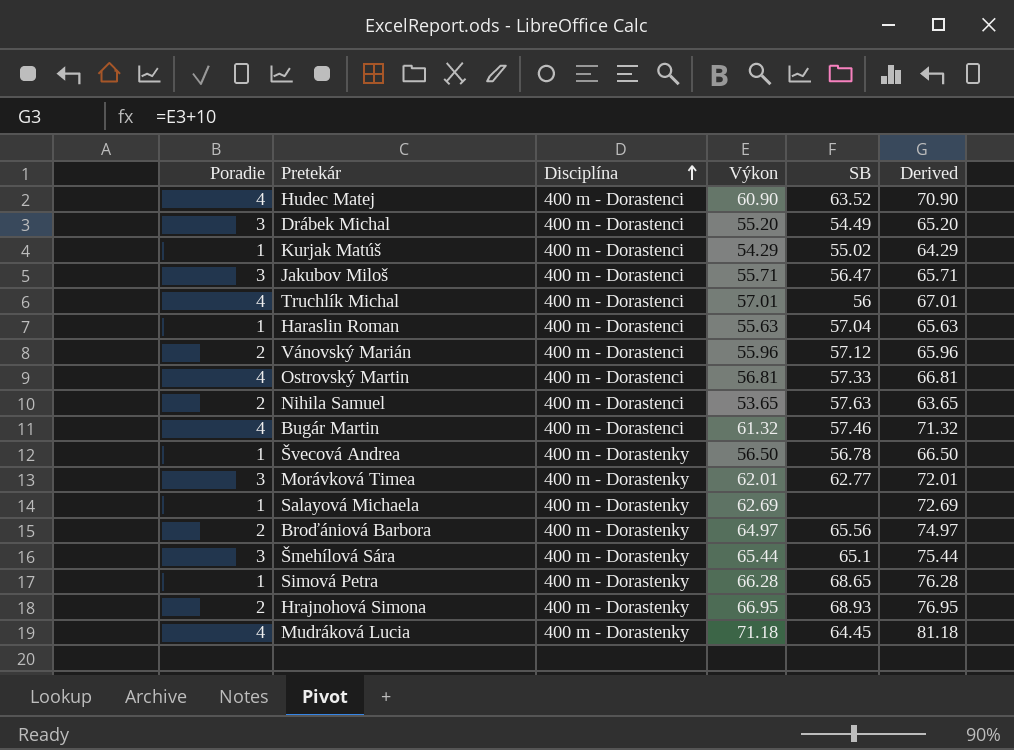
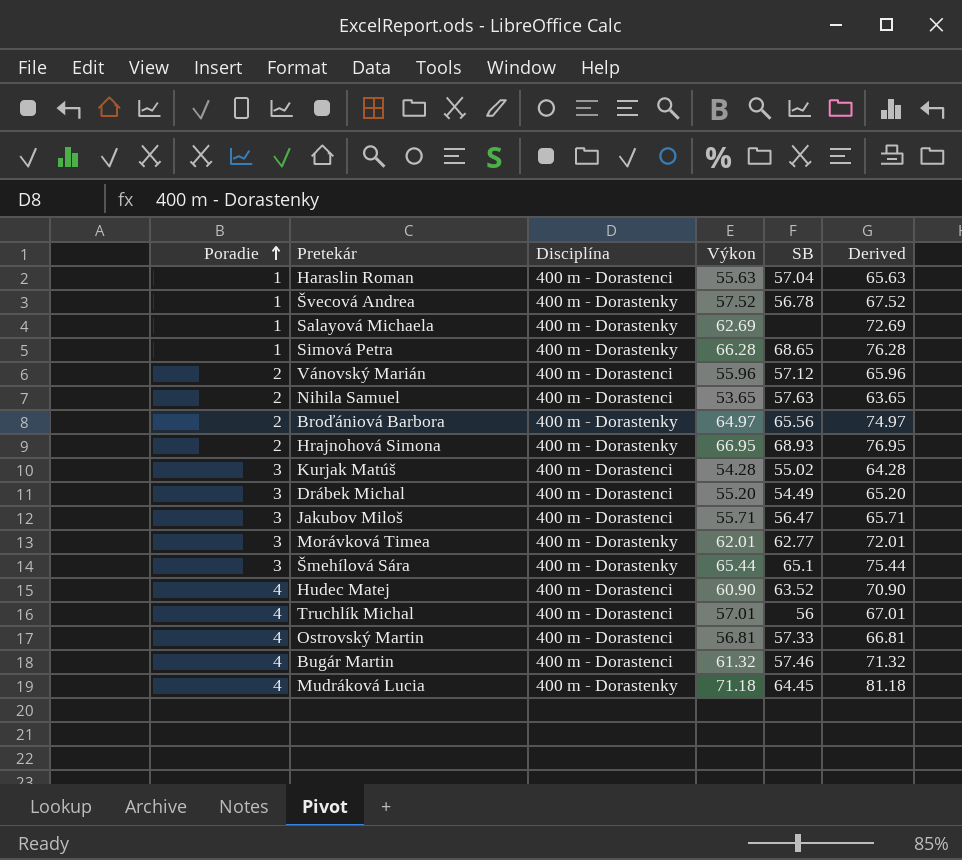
row order: Disciplína ascending -> Poradie ascending
Švecová Andrea | Výkon: 56.50 -> 57.52
Švecová Andrea | Derived: 66.50 -> 67.52
Kurjak Matúš | Poradie: 1 -> 3
Kurjak Matúš | Výkon: 54.29 -> 54.28
Kurjak Matúš | Derived: 64.29 -> 64.28

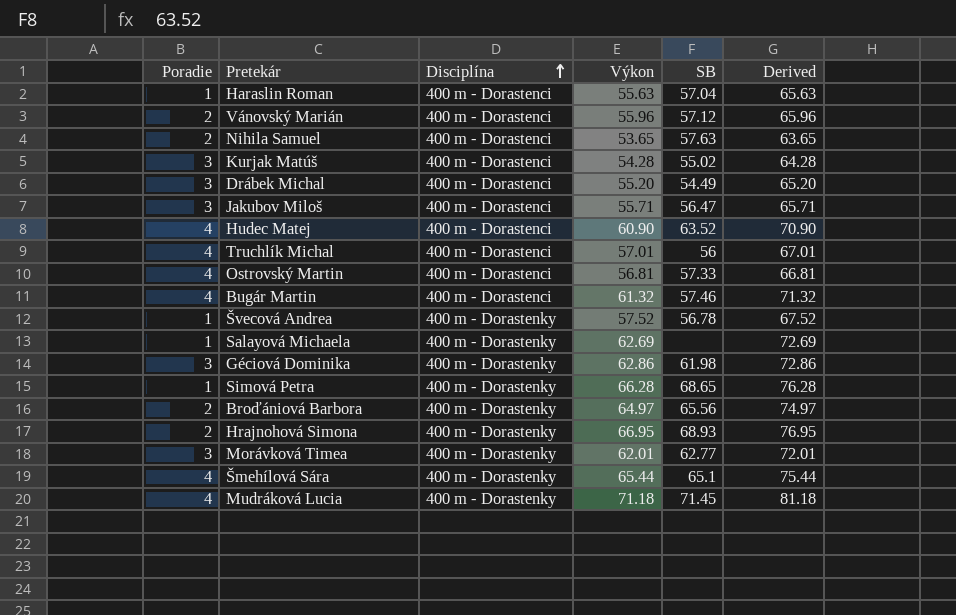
row order: Poradie ascending -> Disciplína ascending
row Géciová Dominika: none -> 3 | 400 m - Dorastenky | 62.86 | 61.98 | 72.86
Šmehílová Sára | Poradie: 3 -> 4
Mudráková Lucia | SB: 64.45 -> 71.45

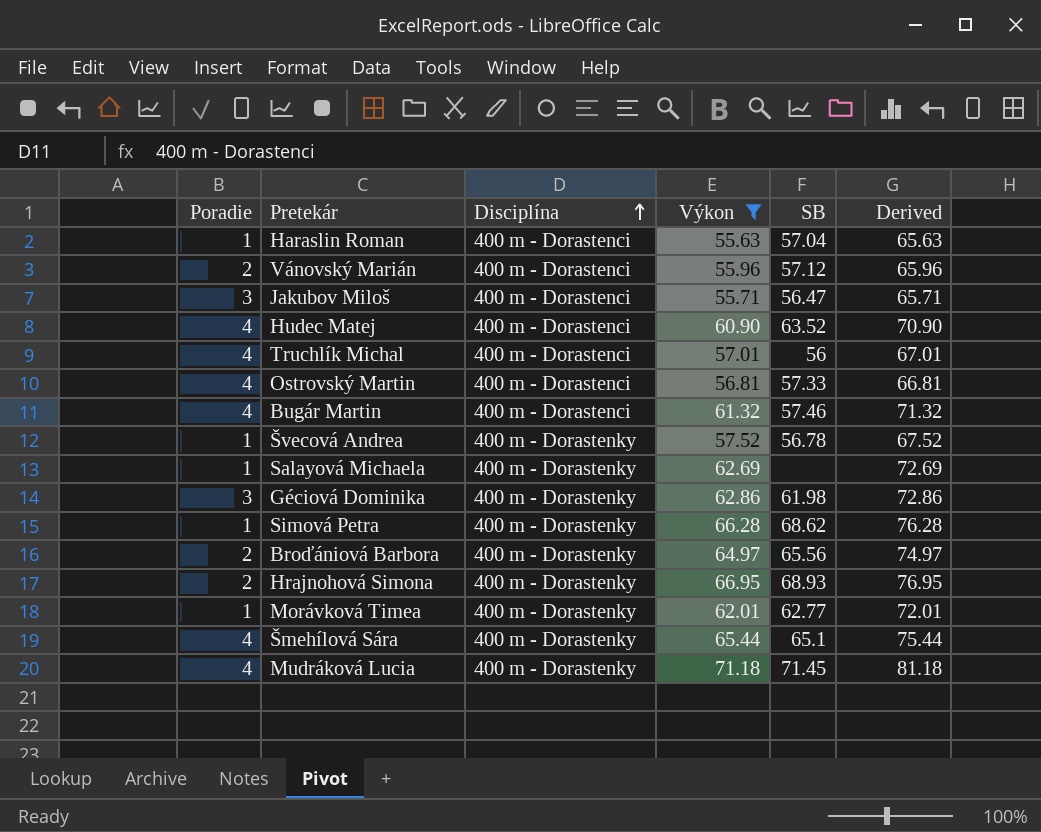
filter: none -> Výkon >= 55.63
Simová Petra | SB: 68.65 -> 68.62
Morávková Timea | Poradie: 3 -> 1

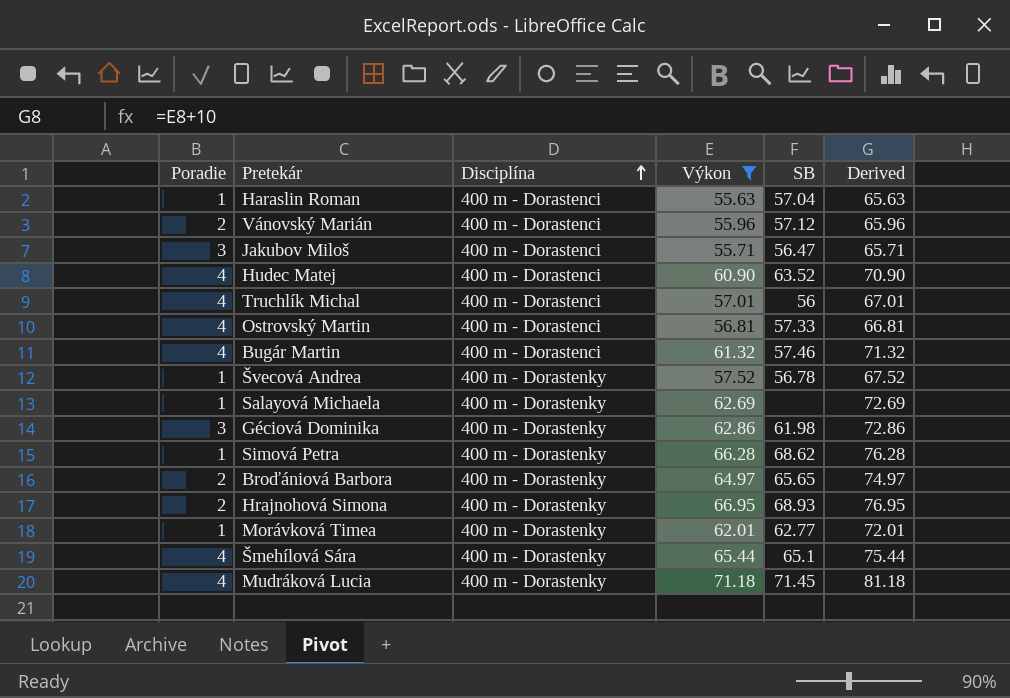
Broďániová Barbora | SB: 65.56 -> 65.65

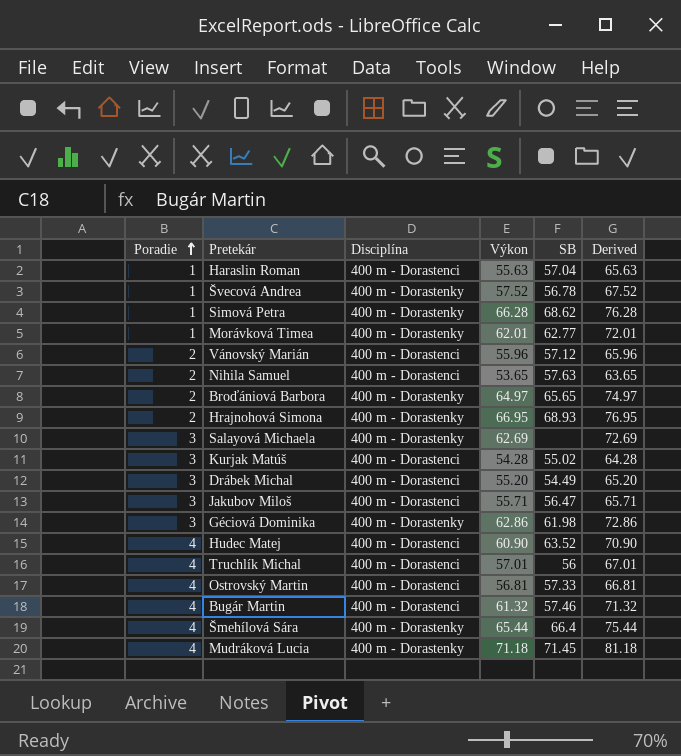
filter: Výkon >= 55.63 -> none
row order: Disciplína ascending -> Poradie ascending
Salayová Michaela | Poradie: 1 -> 3
Šmehílová Sára | SB: 65.1 -> 66.4

